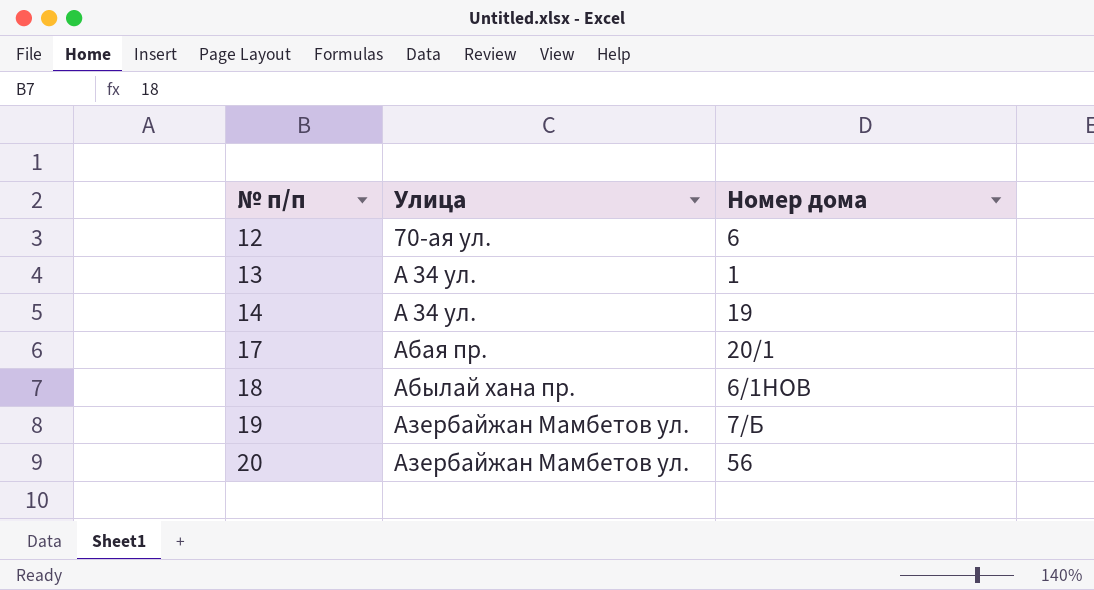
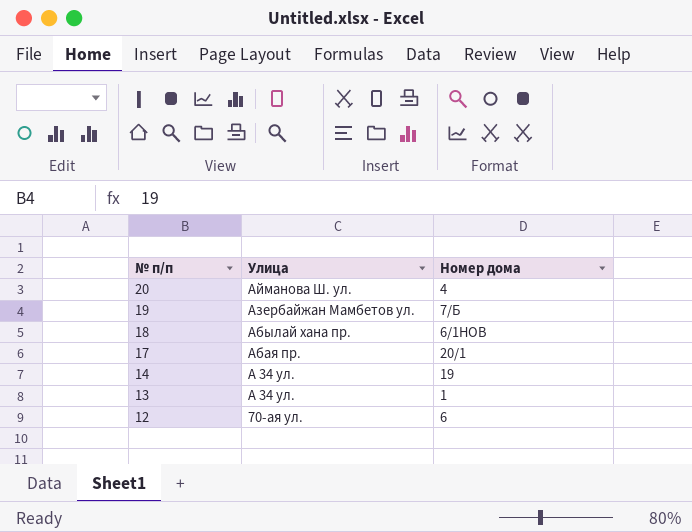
row order: № п/п ascending -> № п/п descending
20 | Улица: Азербайжан Мамбетов ул. -> Айманова Ш. ул.
20 | Номер дома: 56 -> 4

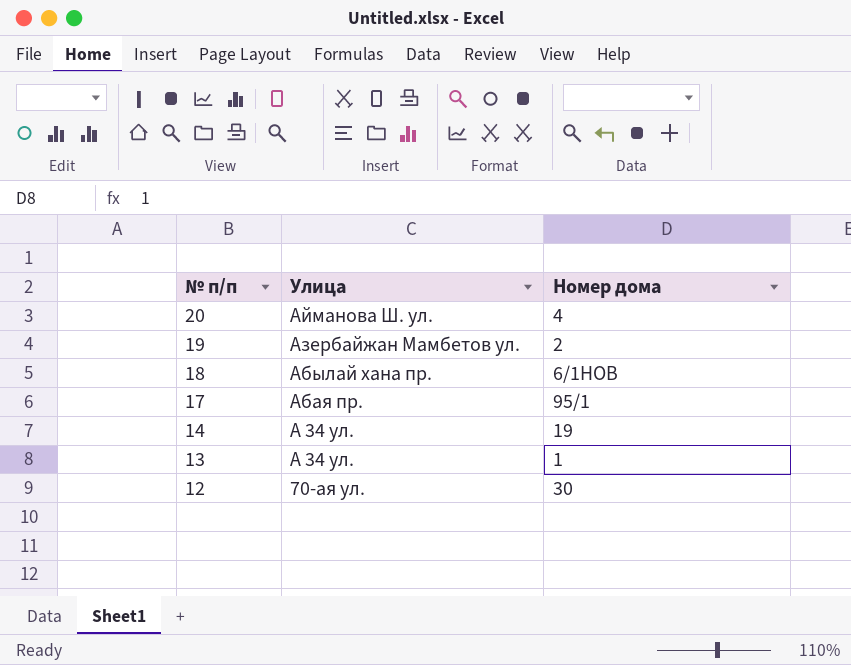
19 | Номер дома: 7/Б -> 2
17 | Номер дома: 20/1 -> 95/1
12 | Номер дома: 6 -> 30

